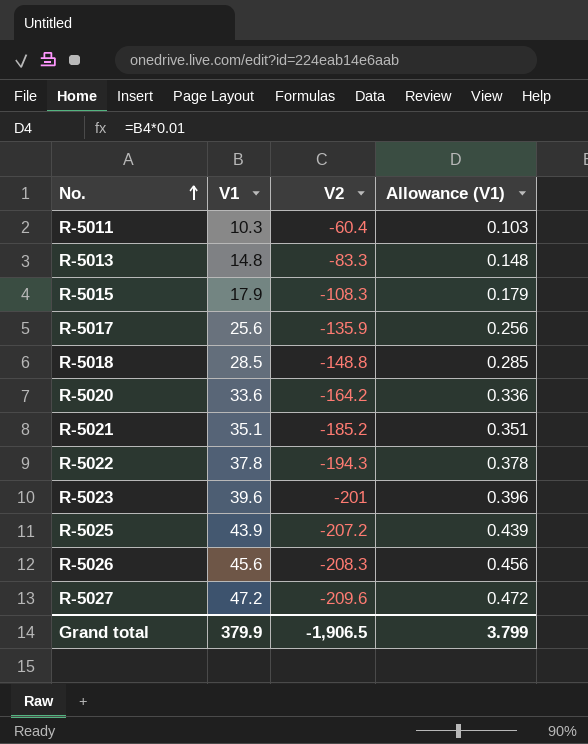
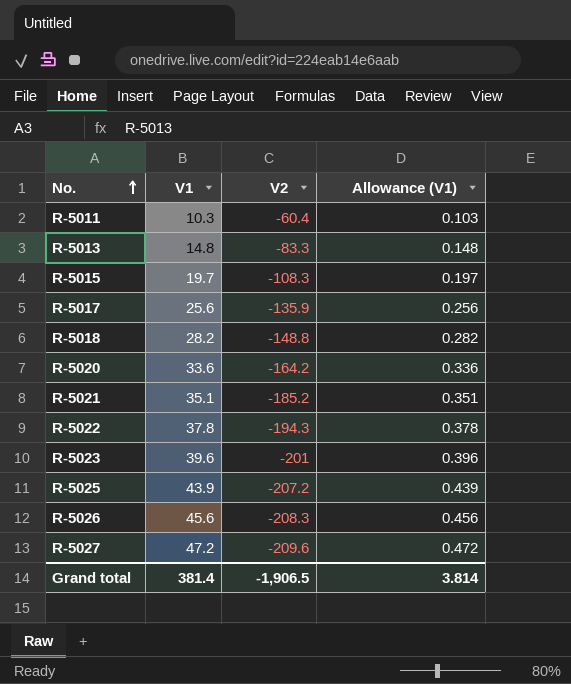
R-5015 | V1: 17.9 -> 19.7
R-5015 | Allowance (V1): 0.179 -> 0.197
R-5018 | V1: 28.5 -> 28.2
R-5018 | Allowance (V1): 0.285 -> 0.282
Grand total | V1: 379.9 -> 381.4
Grand total | Allowance (V1): 3.799 -> 3.814

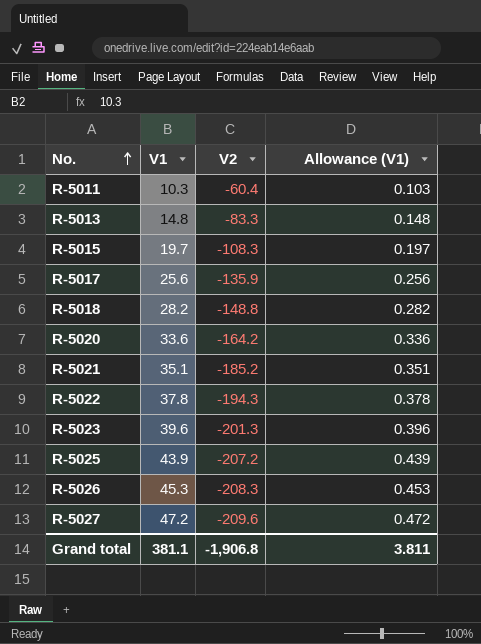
R-5023 | V2: -201 -> -201.3
R-5026 | V1: 45.6 -> 45.3
R-5026 | Allowance (V1): 0.456 -> 0.453
Grand total | V1: 381.4 -> 381.1
Grand total | V2: -1,906.5 -> -1,906.8
Grand total | Allowance (V1): 3.814 -> 3.811

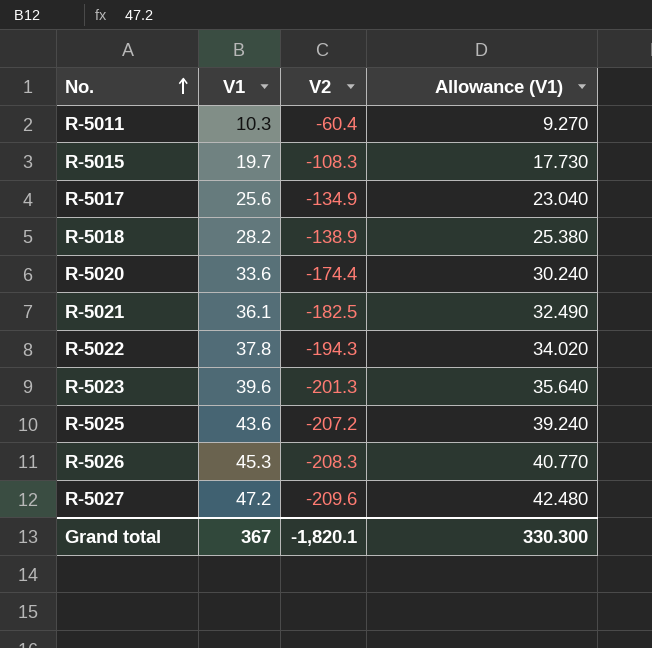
column Allowance (V1) | formula: [V1] * 0.01 -> [V1] * 0.9
row R-5013: 14.8 | -83.3 | 0.148 -> none
R-5017 | V2: -135.9 -> -134.9
R-5018 | V2: -148.8 -> -138.9
R-5020 | V2: -164.2 -> -174.4
R-5021 | V1: 35.1 -> 36.1
R-5021 | V2: -185.2 -> -182.5
R-5025 | V1: 43.9 -> 43.6
Grand total | V1: 381.1 -> 367
Grand total | V2: -1,906.8 -> -1,820.1
Grand total | Allowance (V1): 3.811 -> 330.300

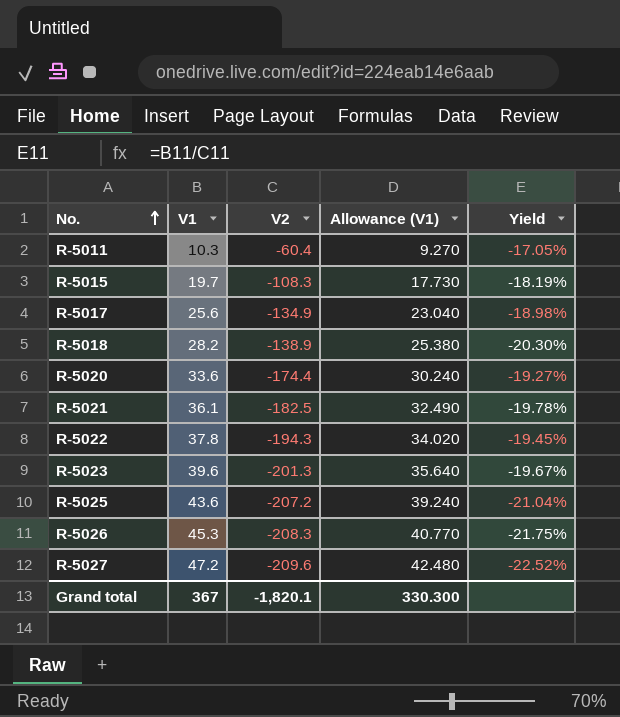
column Yield | formula: none -> [V1] / [V2]

